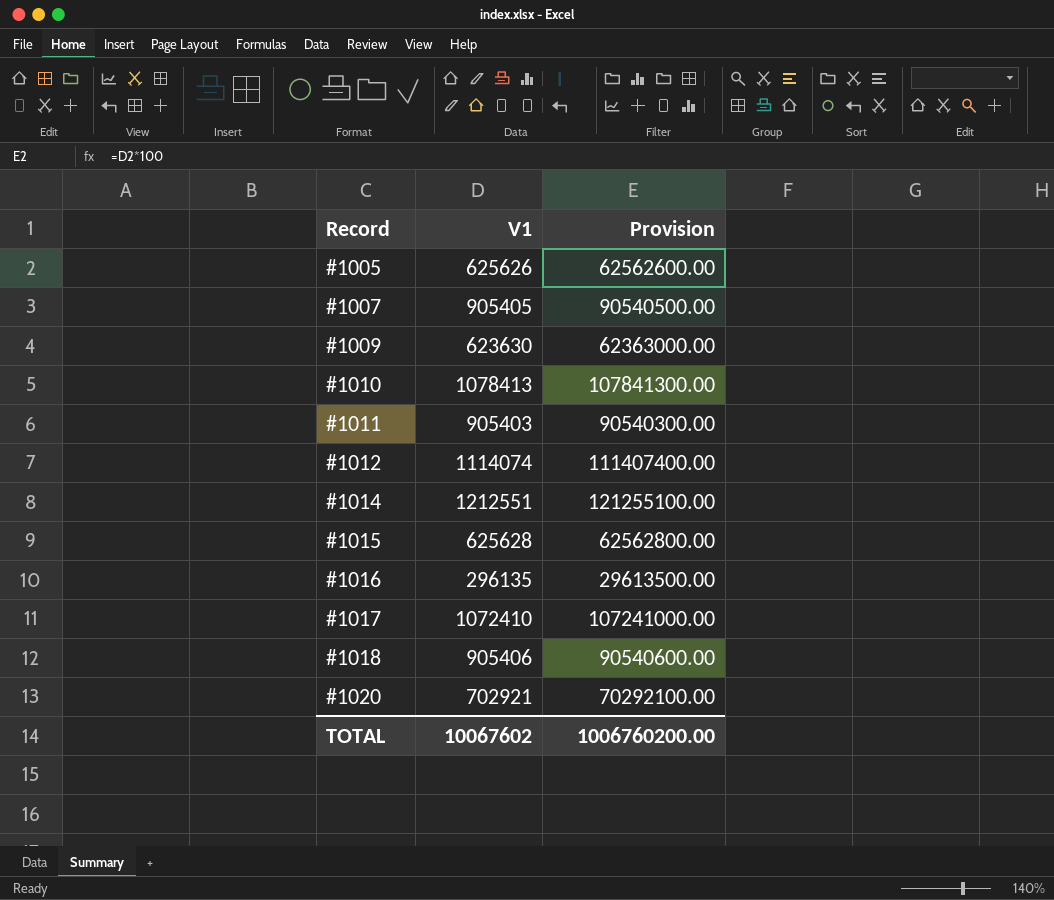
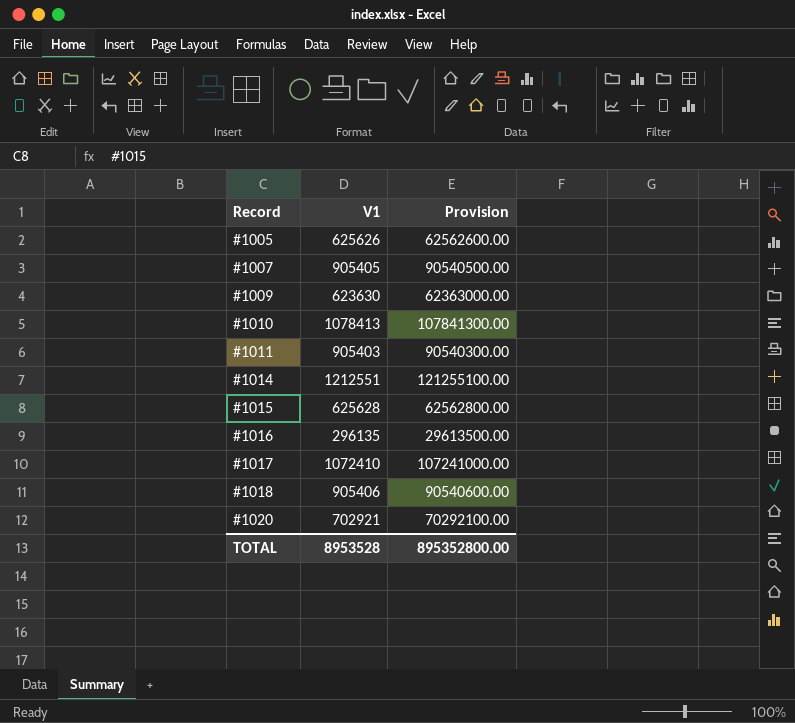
row #1012: 1114074 | 111407400.00 -> none
TOTAL | V1: 10067602 -> 8953528
TOTAL | Provision: 1006760200.00 -> 895352800.00

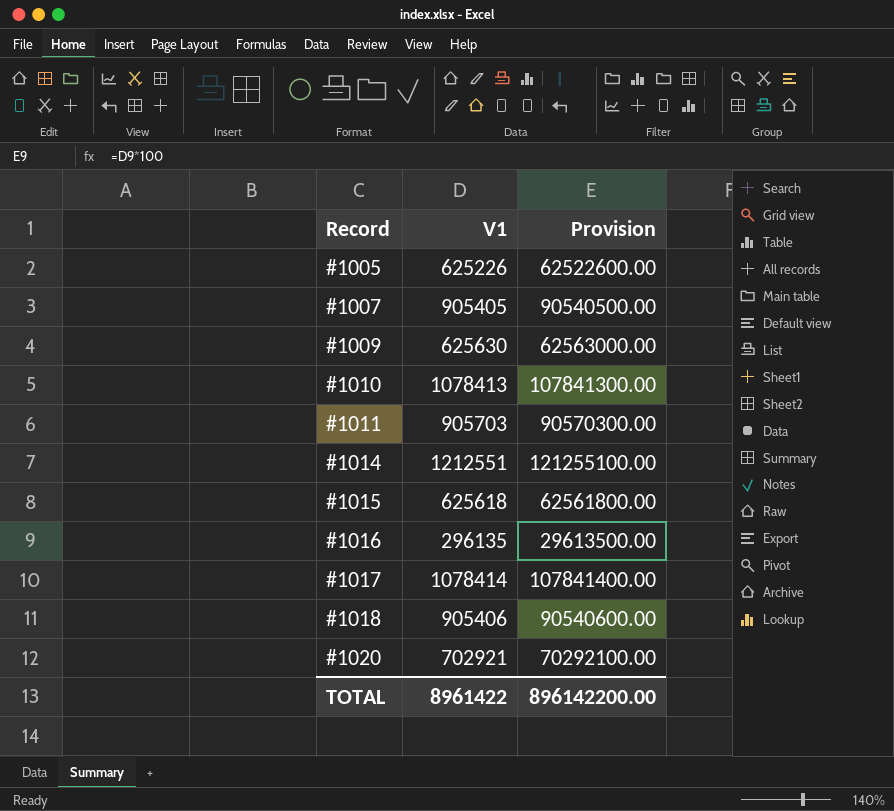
#1005 | V1: 625626 -> 625226
#1005 | Provision: 62562600.00 -> 62522600.00
#1009 | V1: 623630 -> 625630
#1009 | Provision: 62363000.00 -> 62563000.00
#1011 | V1: 905403 -> 905703
#1011 | Provision: 90540300.00 -> 90570300.00
#1015 | V1: 625628 -> 625618
#1015 | Provision: 62562800.00 -> 62561800.00
#1017 | V1: 1072410 -> 1078414
#1017 | Provision: 107241000.00 -> 107841400.00
TOTAL | V1: 8953528 -> 8961422
TOTAL | Provision: 895352800.00 -> 896142200.00

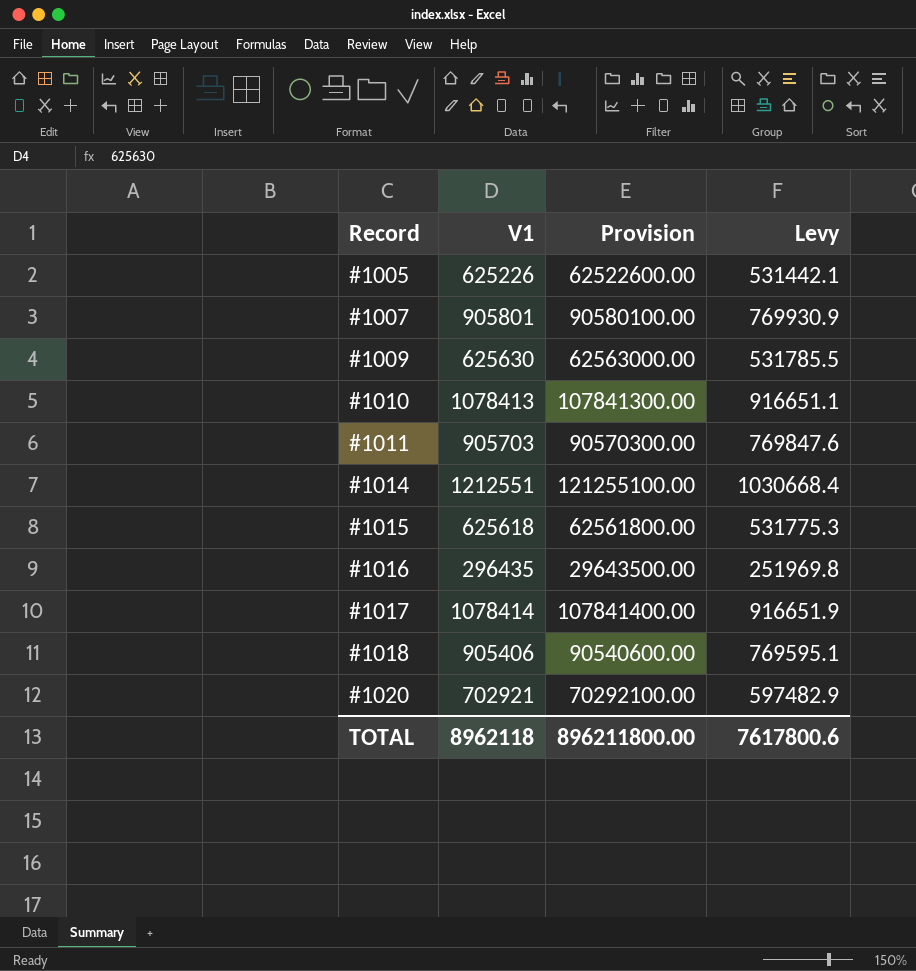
column Levy | formula: none -> [V1] * 0.85
#1007 | V1: 905405 -> 905801
#1007 | Provision: 90540500.00 -> 90580100.00
#1016 | V1: 296135 -> 296435
#1016 | Provision: 29613500.00 -> 29643500.00
TOTAL | V1: 8961422 -> 8962118
TOTAL | Provision: 896142200.00 -> 896211800.00

